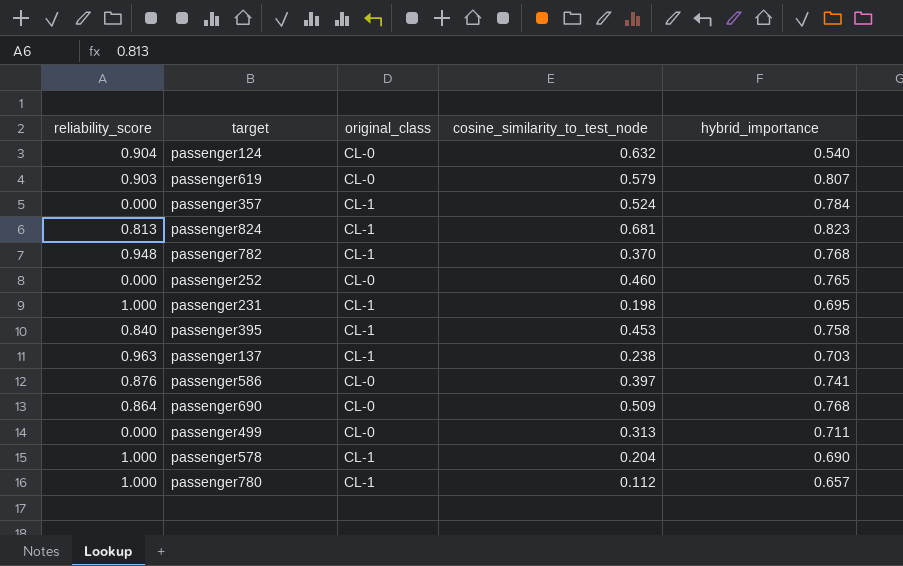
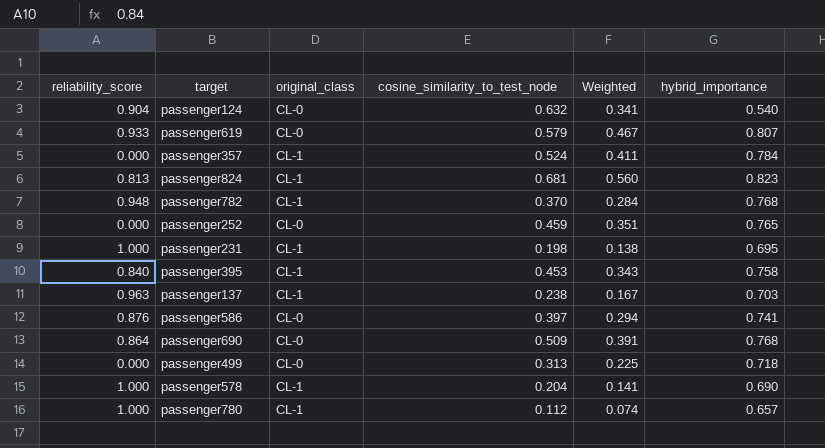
column Weighted | formula: none -> [cosine_similarity_to_test_node] * [hybrid_importance]
passenger619 | reliability_score: 0.903 -> 0.933
passenger252 | cosine_similarity_to_test_node: 0.460 -> 0.459
passenger499 | hybrid_importance: 0.711 -> 0.718

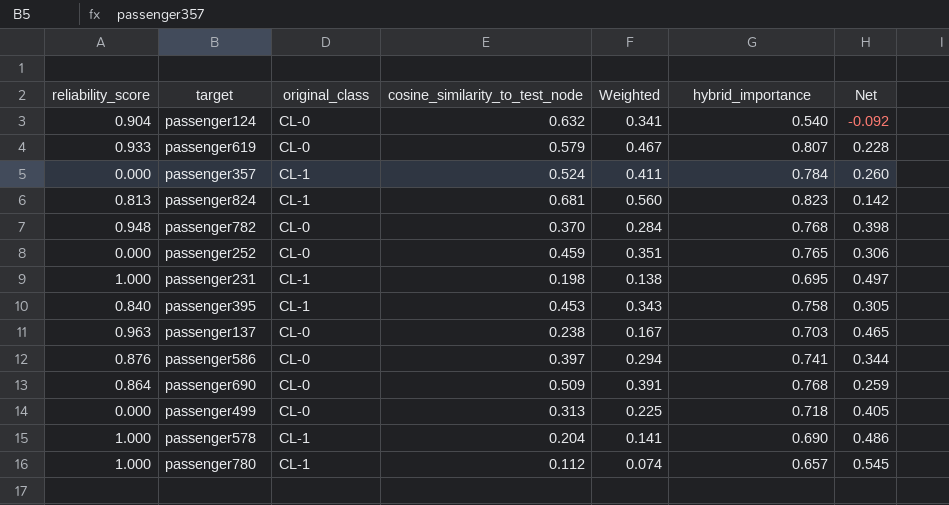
column Net | formula: none -> [hybrid_importance] - [cosine_similarity_to_test_node]
passenger782 | original_class: CL-1 -> CL-0
passenger137 | original_class: CL-1 -> CL-0

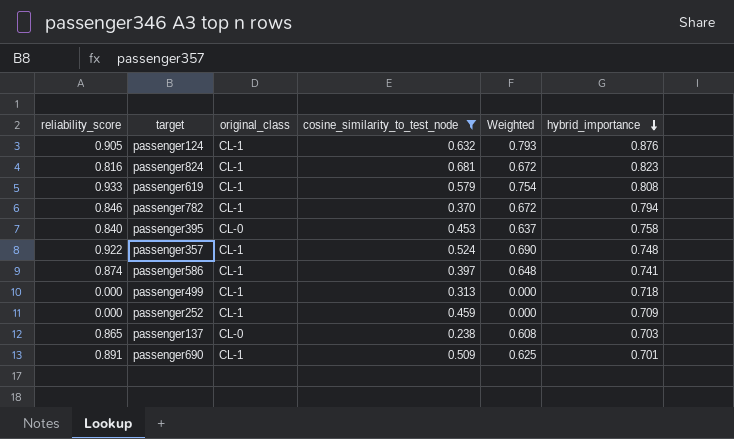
filter: none -> cosine_similarity_to_test_node >= 0.238
row order: none -> hybrid_importance descending
column Net | formula: [hybrid_importance] - [cosine_similarity_to_test_node] -> none
column Weighted | formula: [cosine_similarity_to_test_node] * [hybrid_importance] -> [reliability_score] * [hybrid_importance]
passenger124 | reliability_score: 0.904 -> 0.905
passenger124 | original_class: CL-0 -> CL-1
passenger124 | hybrid_importance: 0.540 -> 0.876
passenger824 | reliability_score: 0.813 -> 0.816
passenger619 | original_class: CL-0 -> CL-1
passenger619 | hybrid_importance: 0.807 -> 0.808
passenger782 | reliability_score: 0.948 -> 0.846
passenger782 | original_class: CL-0 -> CL-1
passenger782 | hybrid_importance: 0.768 -> 0.794
passenger395 | original_class: CL-1 -> CL-0
passenger357 | reliability_score: 0.000 -> 0.922
passenger357 | hybrid_importance: 0.784 -> 0.748
passenger586 | reliability_score: 0.876 -> 0.874
passenger586 | original_class: CL-0 -> CL-1
passenger499 | original_class: CL-0 -> CL-1
passenger252 | original_class: CL-0 -> CL-1
passenger252 | hybrid_importance: 0.765 -> 0.709
passenger137 | reliability_score: 0.963 -> 0.865
passenger690 | reliability_score: 0.864 -> 0.891
passenger690 | original_class: CL-0 -> CL-1
passenger690 | hybrid_importance: 0.768 -> 0.701

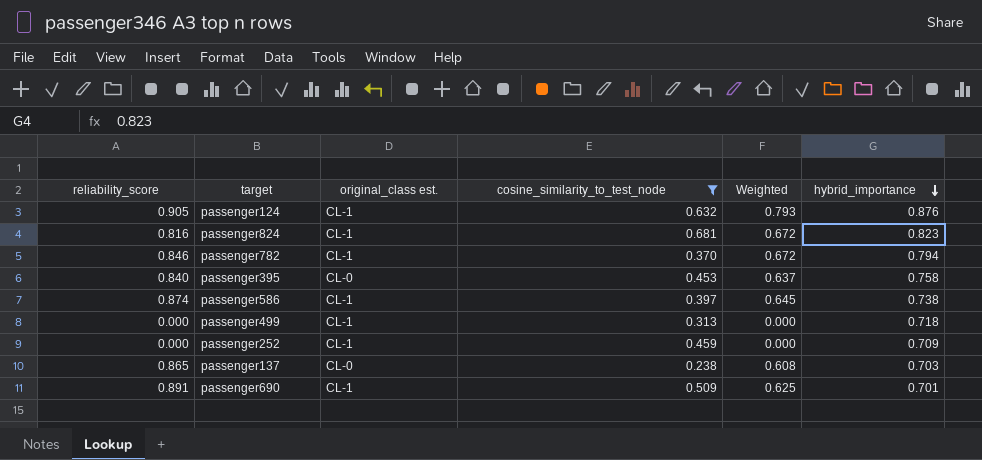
column name: original_class -> original_class est.
row passenger619: 0.933 | CL-1 | 0.579 | 0.754 | 0.808 -> none
row passenger357: 0.922 | CL-1 | 0.524 | 0.690 | 0.748 -> none
passenger586 | Weighted: 0.648 -> 0.645
passenger586 | hybrid_importance: 0.741 -> 0.738

